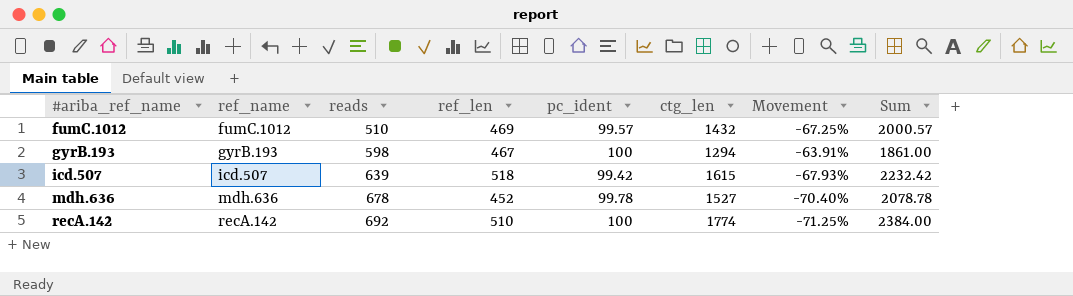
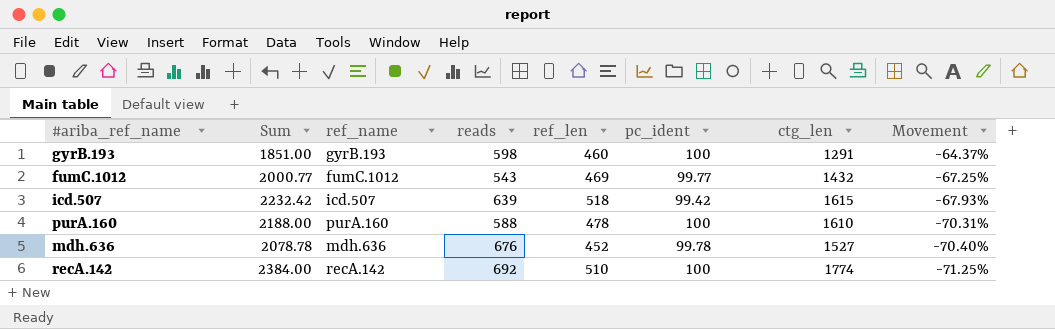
row order: #ariba_ref_name ascending -> Movement descending
column Sum | position: 8 -> 2
gyrB.193 | Sum: 1861.00 -> 1851.00
gyrB.193 | ref_len: 467 -> 460
gyrB.193 | ctg_len: 1294 -> 1291
gyrB.193 | Movement: -63.91% -> -64.37%
fumC.1012 | Sum: 2000.57 -> 2000.77
fumC.1012 | reads: 510 -> 543
fumC.1012 | pc_ident: 99.57 -> 99.77
row purA.160: none -> 2188.00 | purA.160 | 588 | 478 | 100 | 1610 | -70.31%
mdh.636 | reads: 678 -> 676

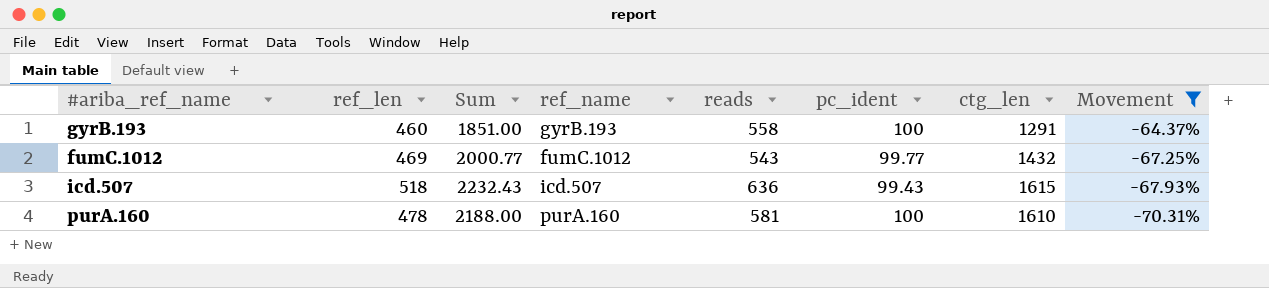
filter: none -> Movement >= -70.31%
column ref_len | position: 5 -> 2
gyrB.193 | reads: 598 -> 558
icd.507 | Sum: 2232.42 -> 2232.43
icd.507 | reads: 639 -> 636
icd.507 | pc_ident: 99.42 -> 99.43
purA.160 | reads: 588 -> 581

